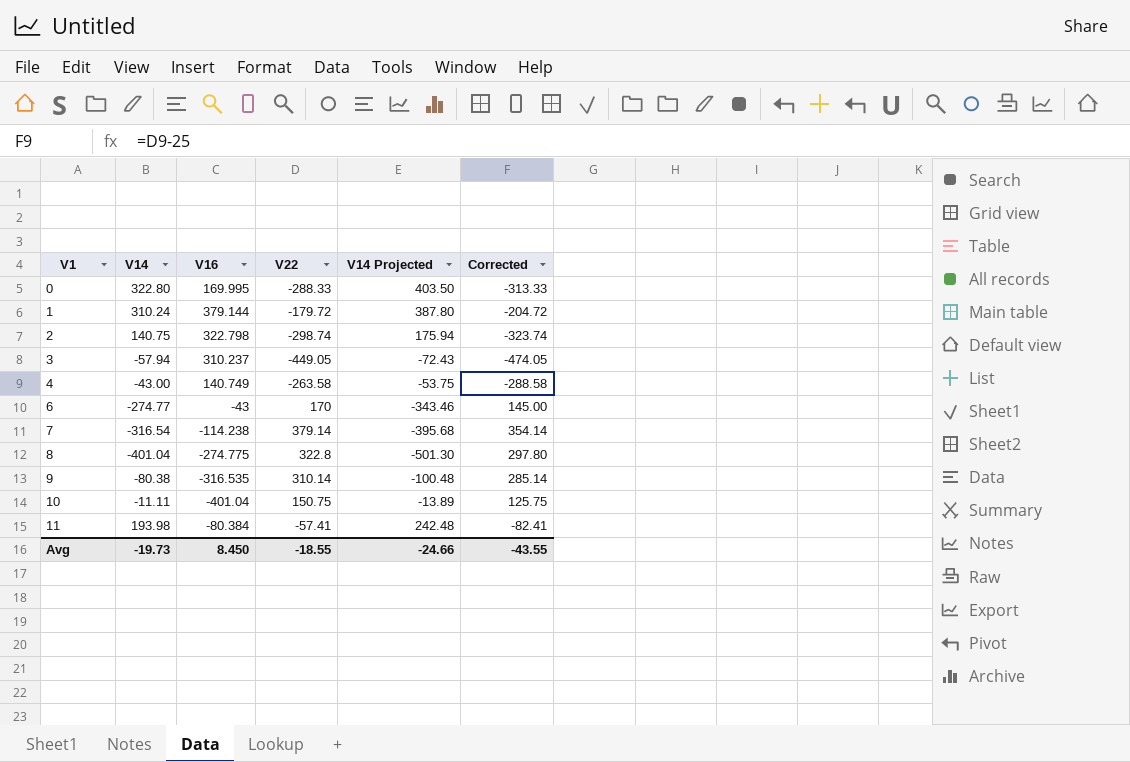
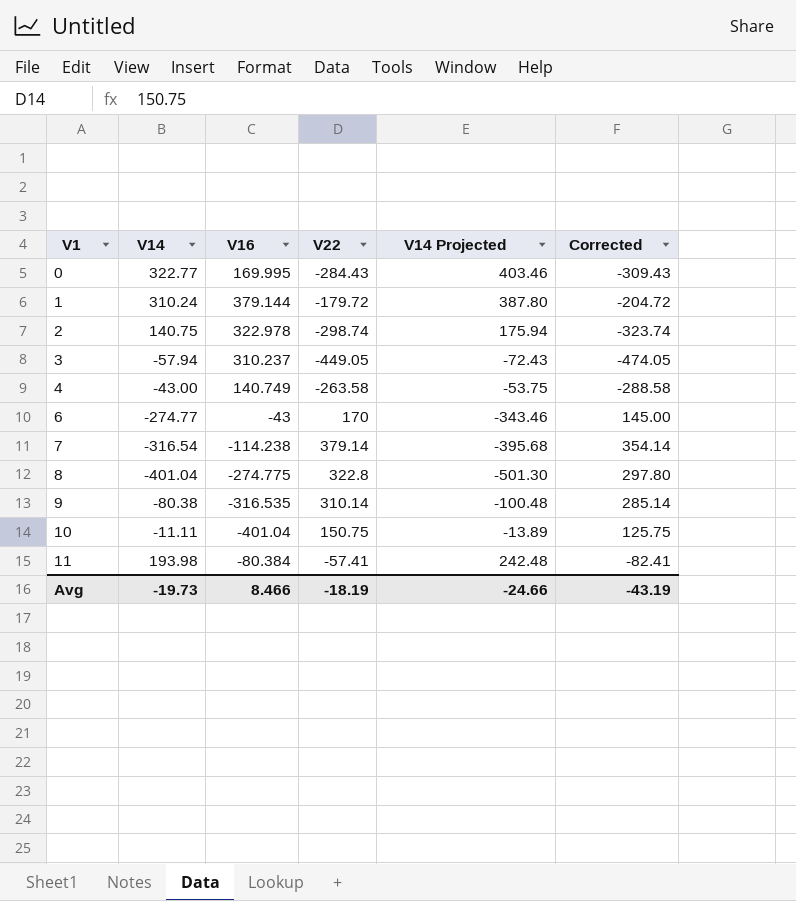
0 | V14: 322.80 -> 322.77
0 | V22: -288.33 -> -284.43
0 | V14 Projected: 403.50 -> 403.46
0 | Corrected: -313.33 -> -309.43
2 | V16: 322.798 -> 322.978
Avg | V16: 8.450 -> 8.466
Avg | V22: -18.55 -> -18.19
Avg | Corrected: -43.55 -> -43.19

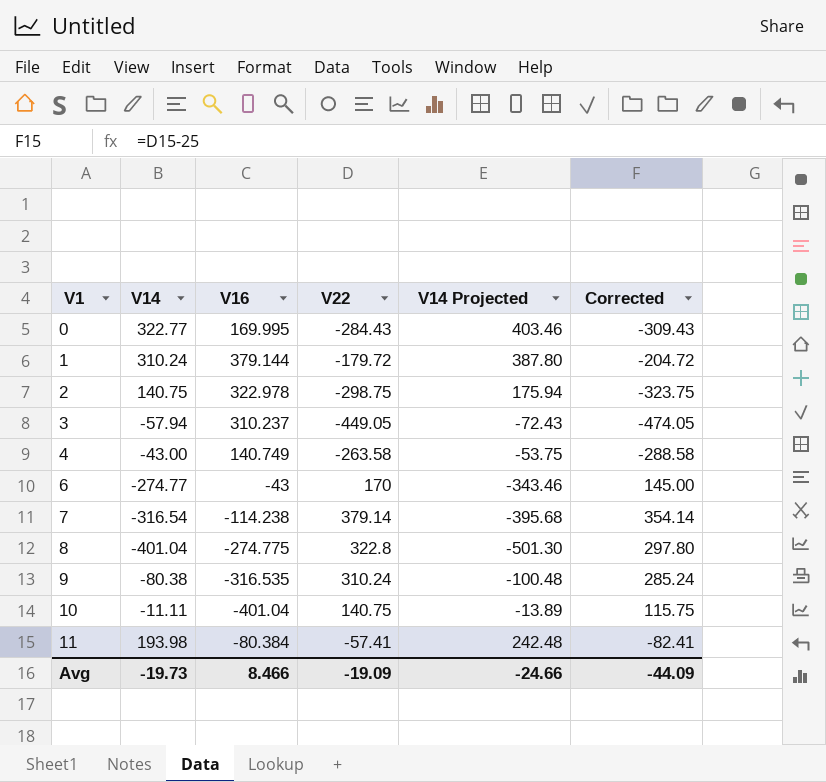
2 | V22: -298.74 -> -298.75
2 | Corrected: -323.74 -> -323.75
9 | V22: 310.14 -> 310.24
9 | Corrected: 285.14 -> 285.24
10 | V22: 150.75 -> 140.75
10 | Corrected: 125.75 -> 115.75
Avg | V22: -18.19 -> -19.09
Avg | Corrected: -43.19 -> -44.09

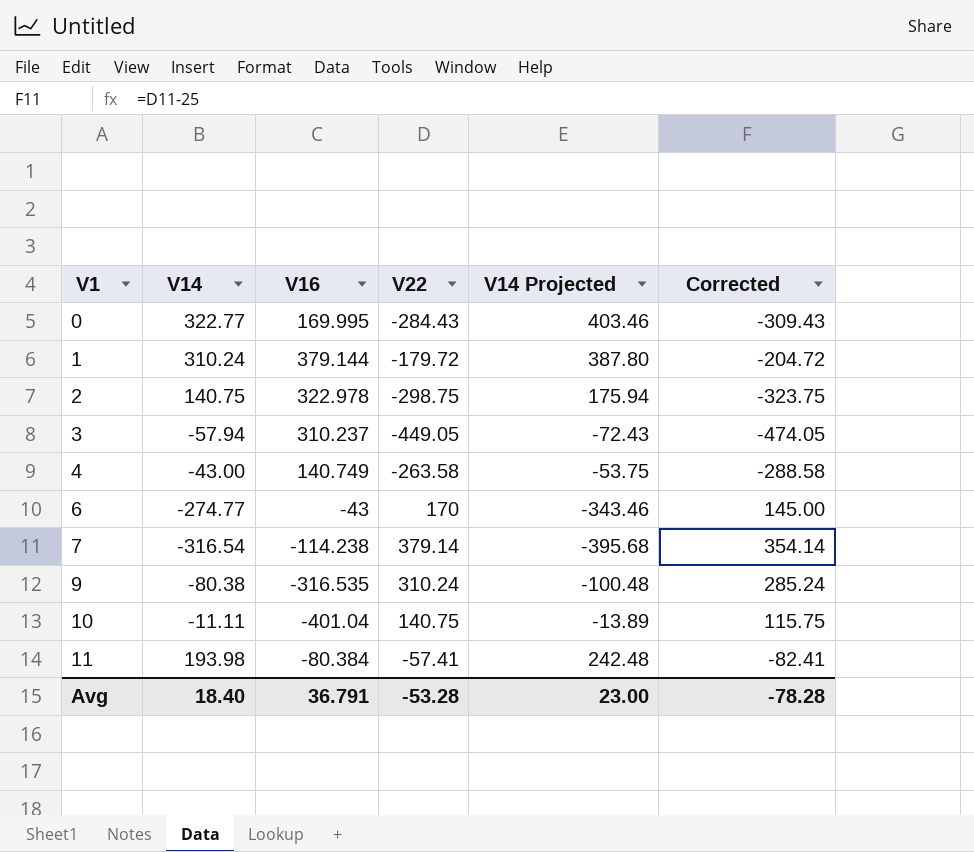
row 8: -401.04 | -274.775 | 322.8 | -501.30 | 297.80 -> none
Avg | V14: -19.73 -> 18.40
Avg | V16: 8.466 -> 36.791
Avg | V22: -19.09 -> -53.28
Avg | V14 Projected: -24.66 -> 23.00
Avg | Corrected: -44.09 -> -78.28

